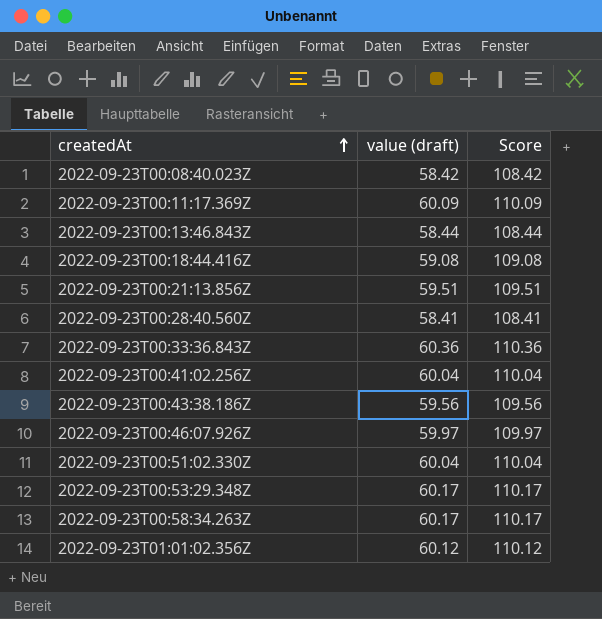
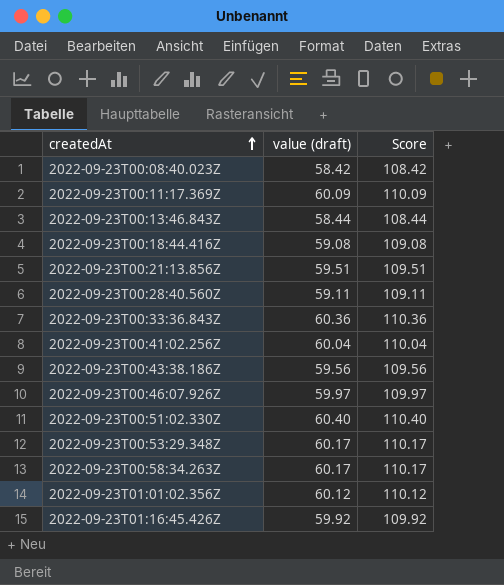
2022-09-23T00:28:40.560Z | value (draft): 58.41 -> 59.11
2022-09-23T00:28:40.560Z | Score: 108.41 -> 109.11
2022-09-23T00:51:02.330Z | value (draft): 60.04 -> 60.40
2022-09-23T00:51:02.330Z | Score: 110.04 -> 110.40
row 2022-09-23T01:16:45.426Z: none -> 59.92 | 109.92

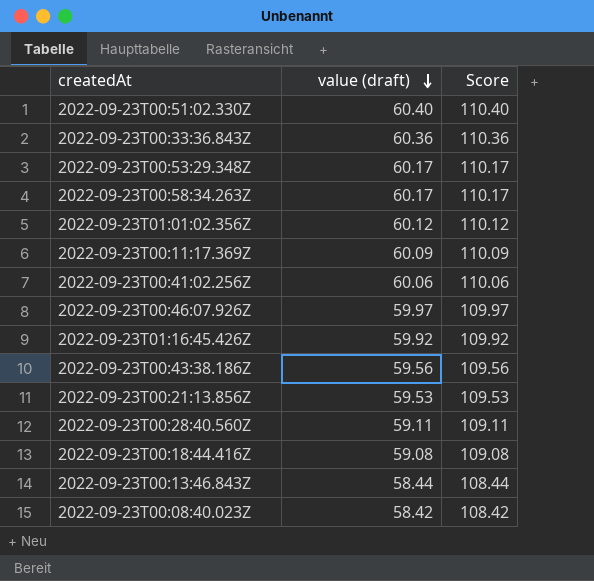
row order: createdAt ascending -> value (draft) descending
2022-09-23T00:41:02.256Z | value (draft): 60.04 -> 60.06
2022-09-23T00:41:02.256Z | Score: 110.04 -> 110.06
2022-09-23T00:21:13.856Z | value (draft): 59.51 -> 59.53
2022-09-23T00:21:13.856Z | Score: 109.51 -> 109.53

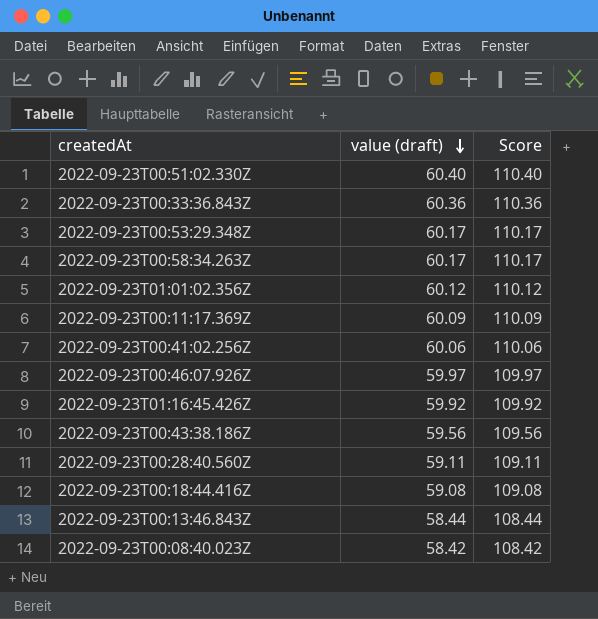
row 2022-09-23T00:21:13.856Z: 59.53 | 109.53 -> none

